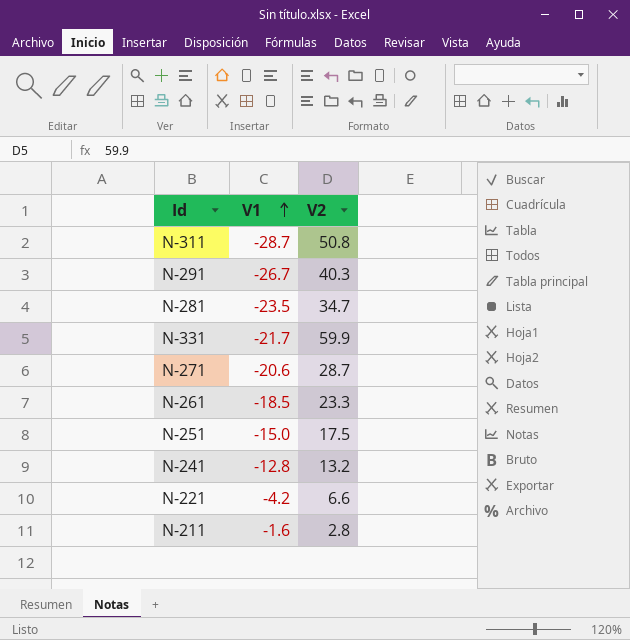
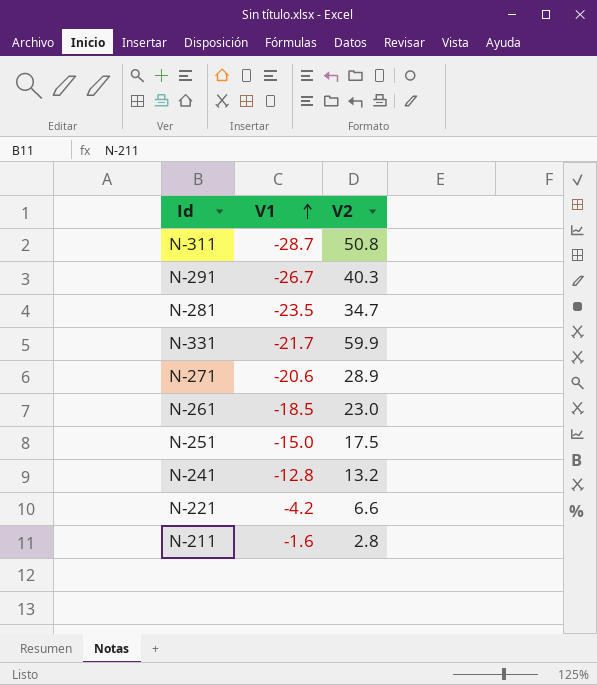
N-271 | V2: 28.7 -> 28.9
N-261 | V2: 23.3 -> 23.0

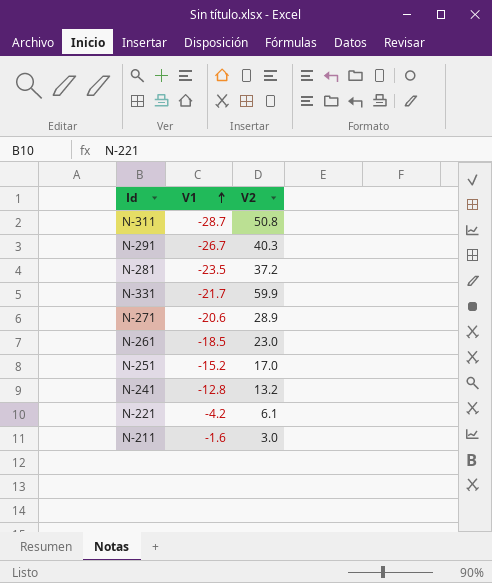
N-281 | V2: 34.7 -> 37.2
N-251 | V1: -15.0 -> -15.2
N-251 | V2: 17.5 -> 17.0
N-221 | V2: 6.6 -> 6.1
N-211 | V2: 2.8 -> 3.0

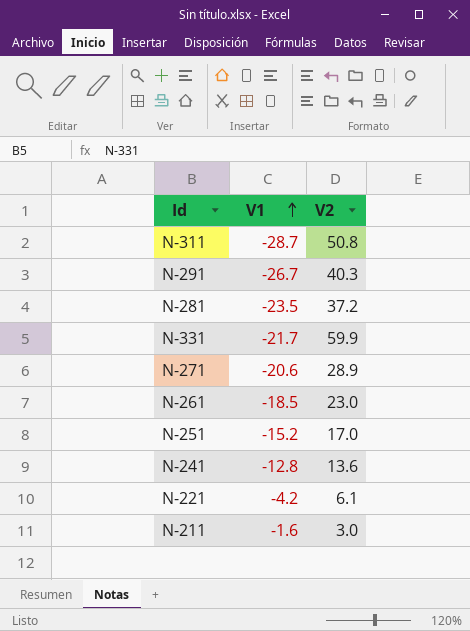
N-241 | V2: 13.2 -> 13.6

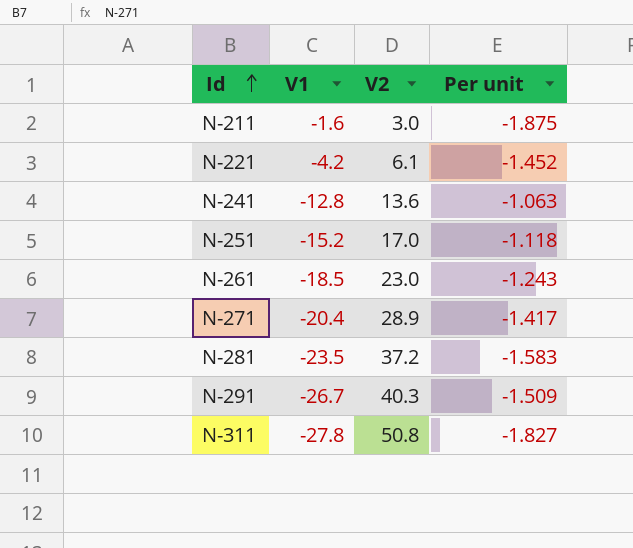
row order: V1 ascending -> Id ascending
column Per unit | formula: none -> [V2] / [V1]
row N-331: -21.7 | 59.9 -> none
N-271 | V1: -20.6 -> -20.4
N-311 | V1: -28.7 -> -27.8

